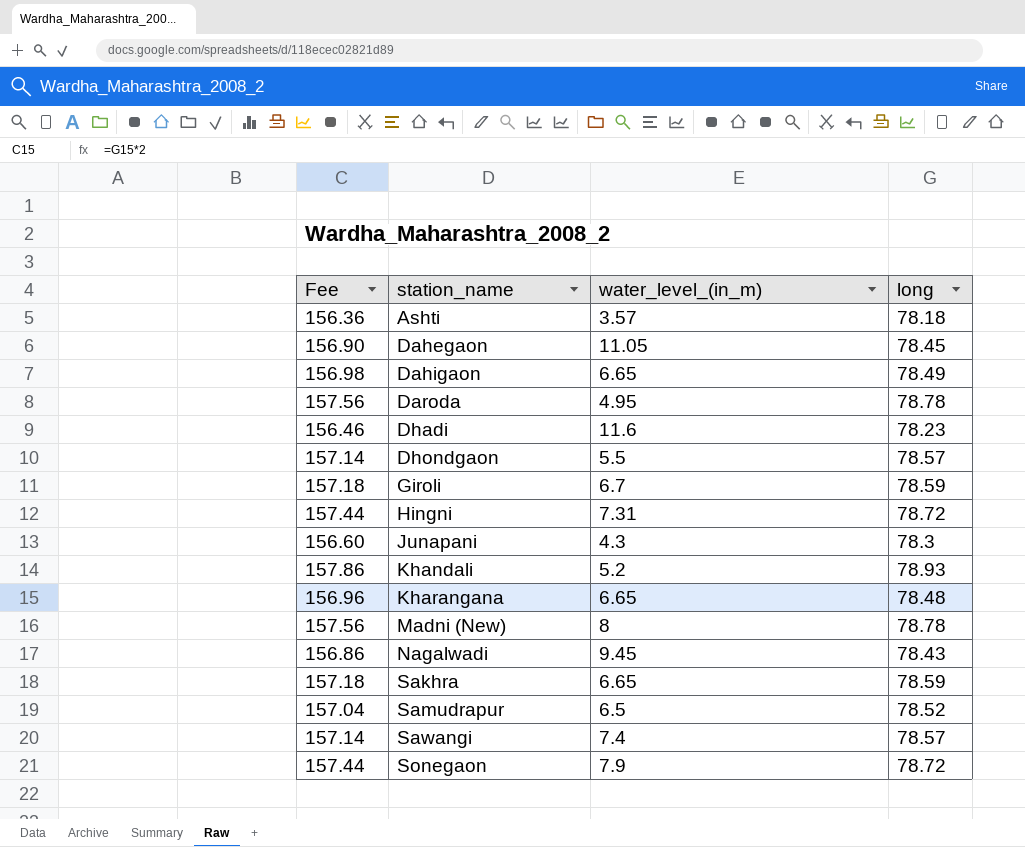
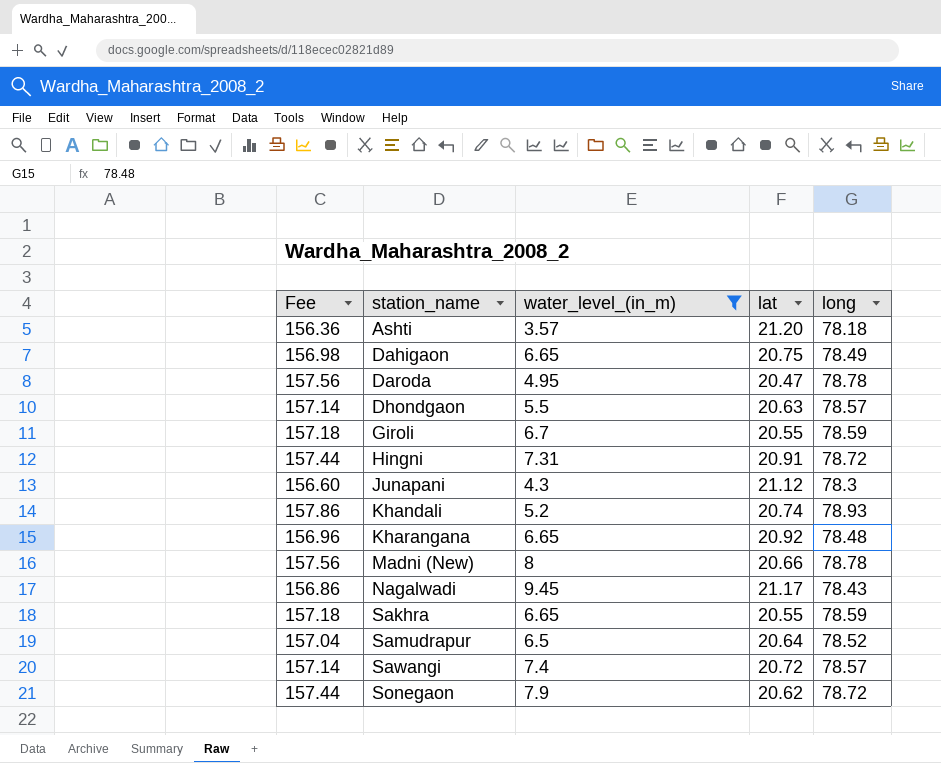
filter: none -> water_level_(in_m) <= 9.45
column lat | position: none -> 4

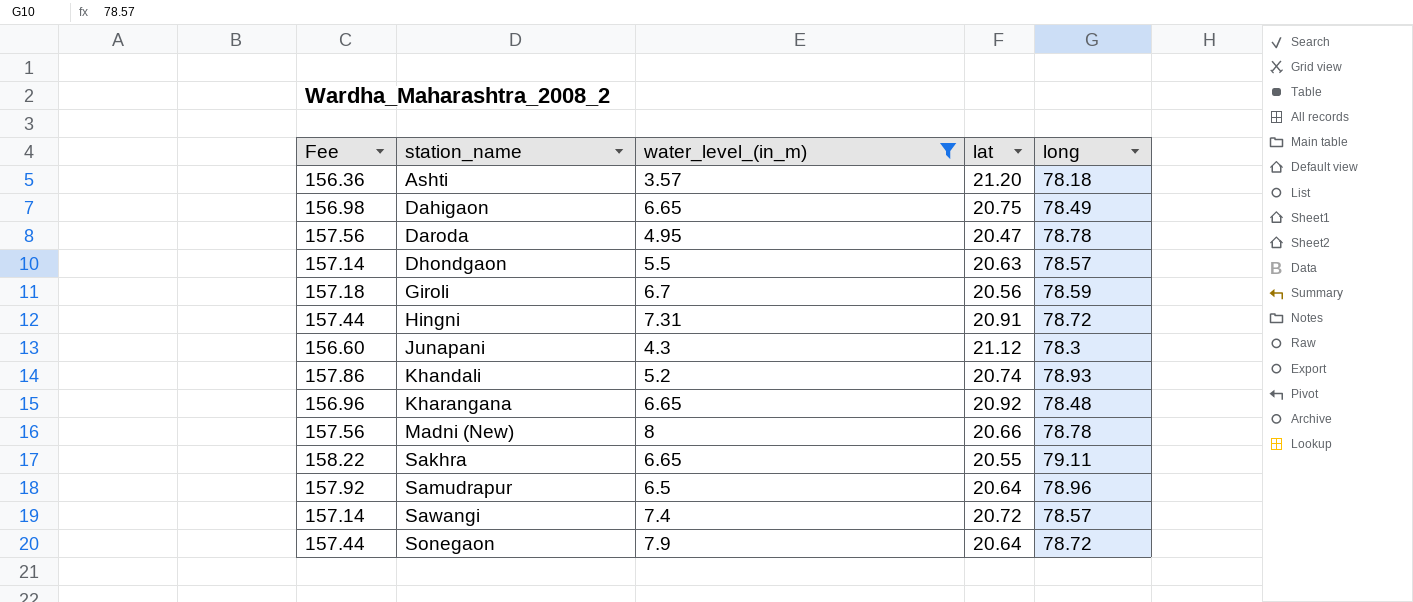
row Nagalwadi: 156.86 | 9.45 | 21.17 | 78.43 -> none
Giroli | lat: 20.55 -> 20.56
Sakhra | Fee: 157.18 -> 158.22
Sakhra | long: 78.59 -> 79.11
Samudrapur | Fee: 157.04 -> 157.92
Samudrapur | long: 78.52 -> 78.96
Sonegaon | lat: 20.62 -> 20.64

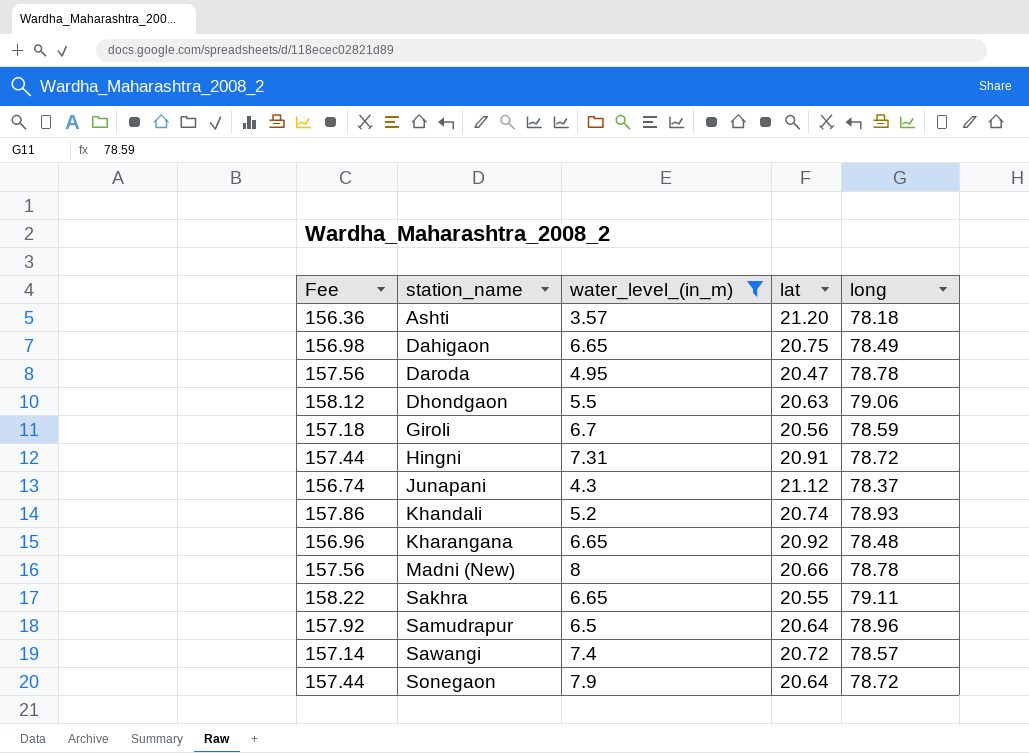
Dhondgaon | Fee: 157.14 -> 158.12
Dhondgaon | long: 78.57 -> 79.06
Junapani | Fee: 156.60 -> 156.74
Junapani | long: 78.3 -> 78.37

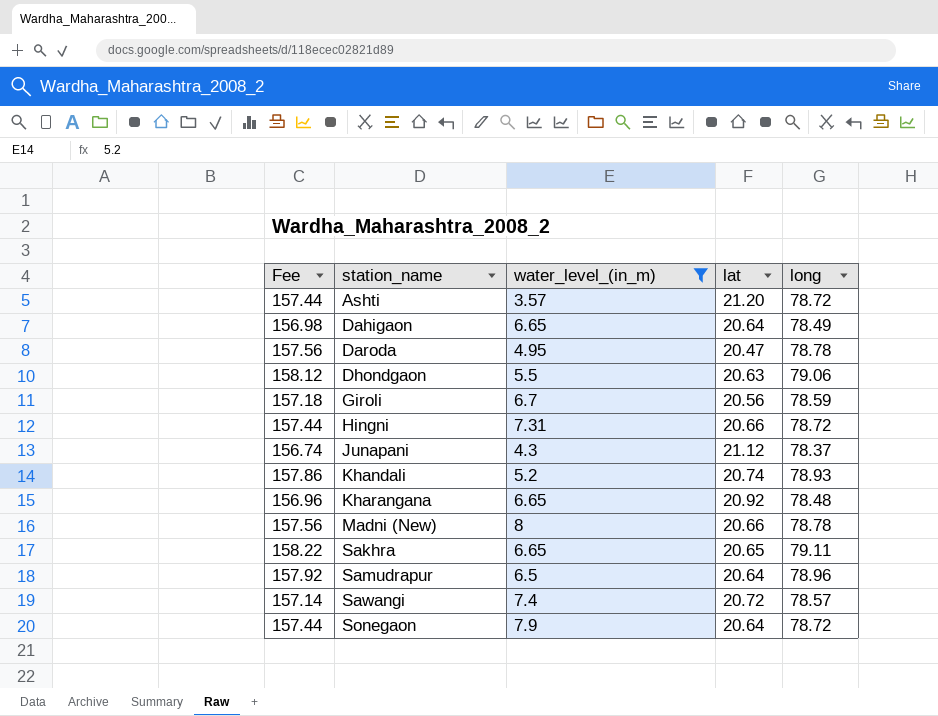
Ashti | Fee: 156.36 -> 157.44
Ashti | long: 78.18 -> 78.72
Dahigaon | lat: 20.75 -> 20.64
Hingni | lat: 20.91 -> 20.66
Sakhra | lat: 20.55 -> 20.65

